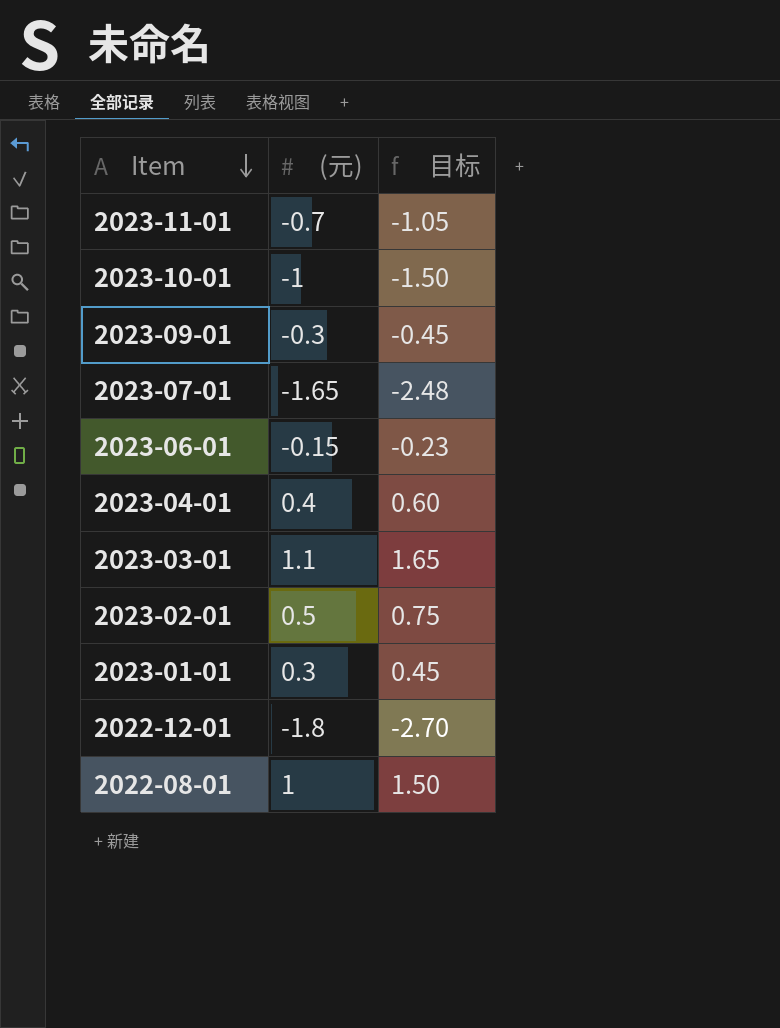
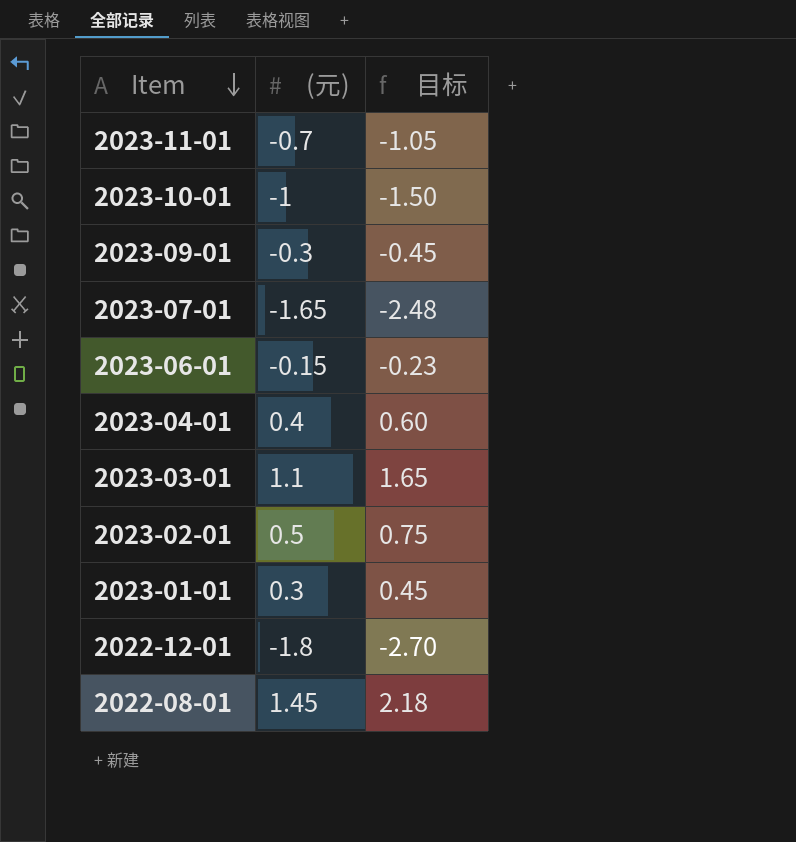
2022-08-01 | (元): 1 -> 1.45
2022-08-01 | 目标: 1.50 -> 2.18

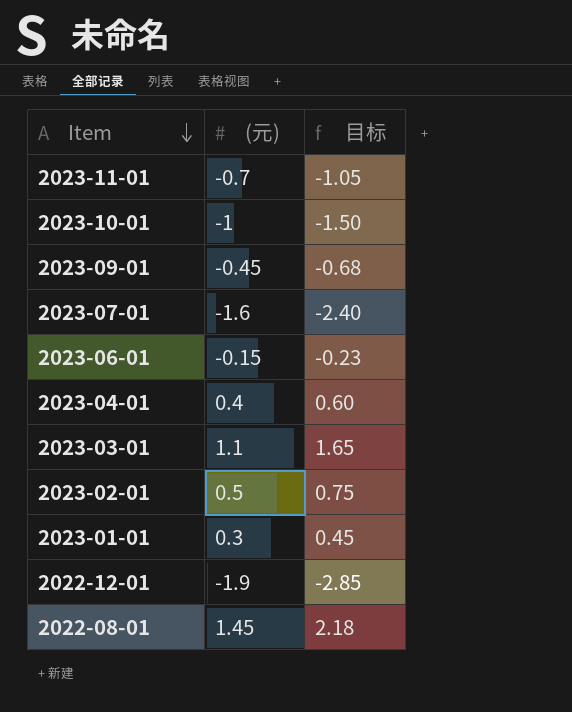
2023-09-01 | (元): -0.3 -> -0.45
2023-09-01 | 目标: -0.45 -> -0.68
2023-07-01 | (元): -1.65 -> -1.6
2023-07-01 | 目标: -2.48 -> -2.40
2022-12-01 | (元): -1.8 -> -1.9
2022-12-01 | 目标: -2.70 -> -2.85

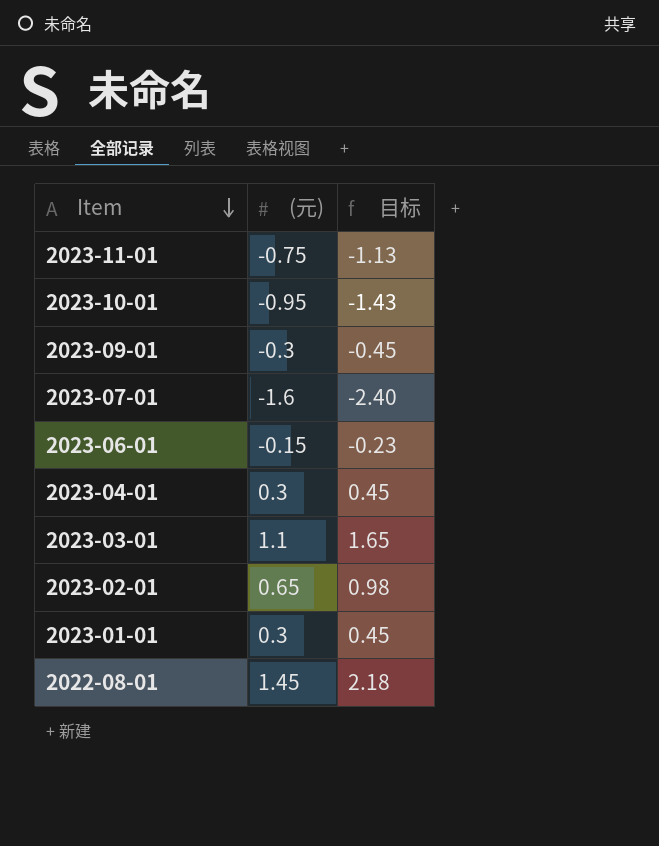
row 2022-12-01: -1.9 | -2.85 -> none
2023-11-01 | (元): -0.7 -> -0.75
2023-11-01 | 目标: -1.05 -> -1.13
2023-10-01 | (元): -1 -> -0.95
2023-10-01 | 目标: -1.50 -> -1.43
2023-09-01 | (元): -0.45 -> -0.3
2023-09-01 | 目标: -0.68 -> -0.45
2023-04-01 | (元): 0.4 -> 0.3
2023-04-01 | 目标: 0.60 -> 0.45
2023-02-01 | (元): 0.5 -> 0.65
2023-02-01 | 目标: 0.75 -> 0.98

